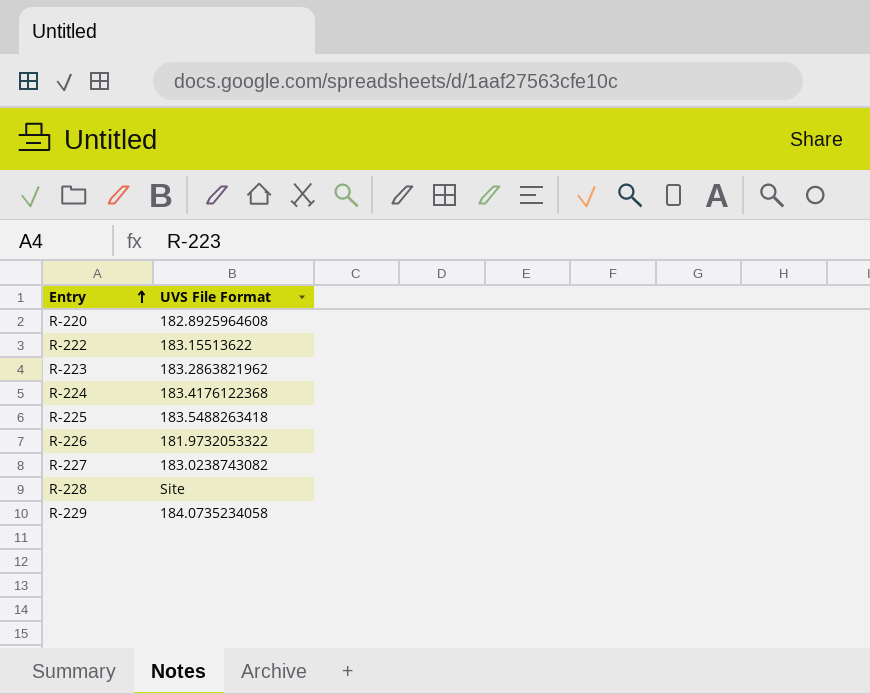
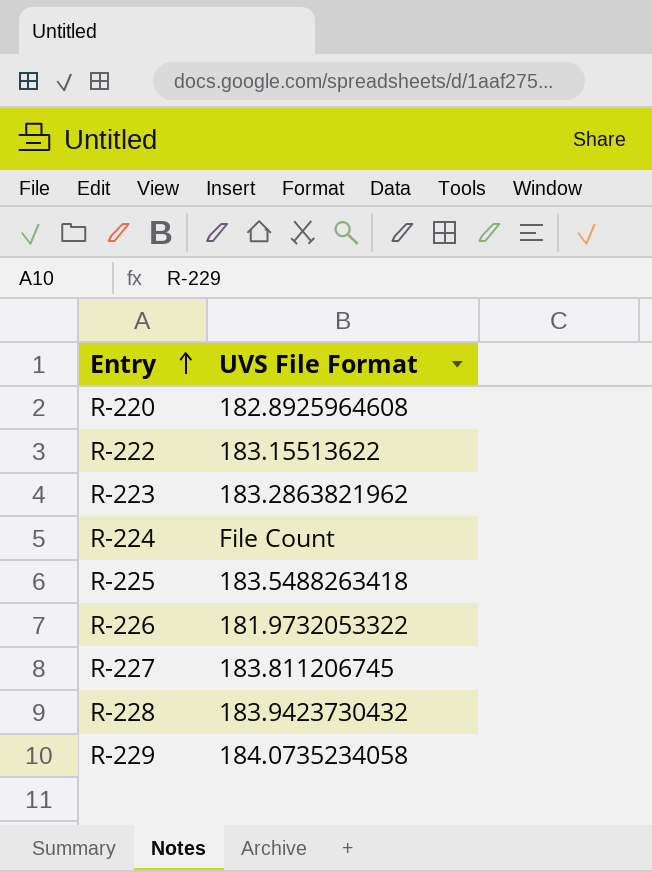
R-224 | UVS File Format: 183.4176122368 -> File Count
R-227 | UVS File Format: 183.0238743082 -> 183.811206745
R-228 | UVS File Format: Site -> 183.9423730432

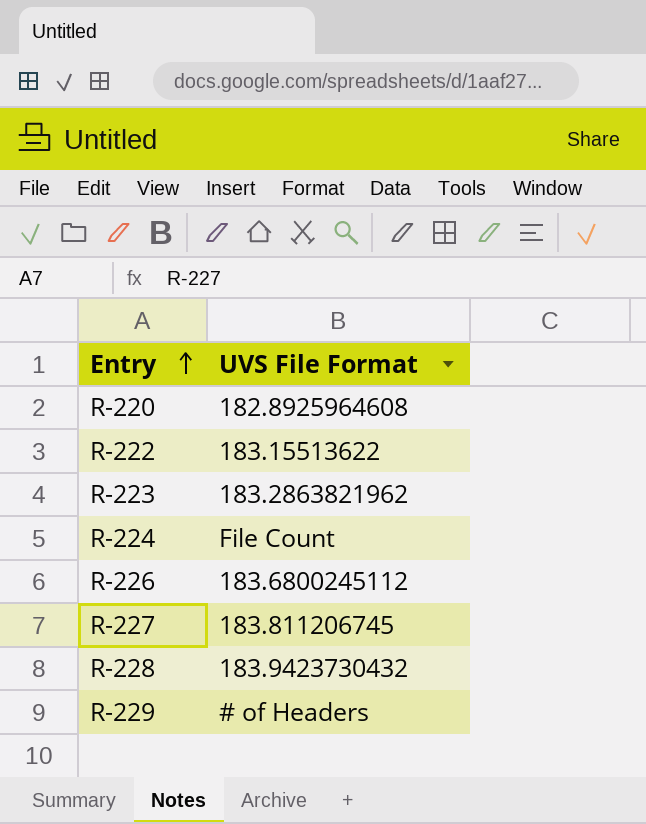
row R-225: 183.5488263418 -> none
R-226 | UVS File Format: 181.9732053322 -> 183.6800245112
R-229 | UVS File Format: 184.0735234058 -> # of Headers

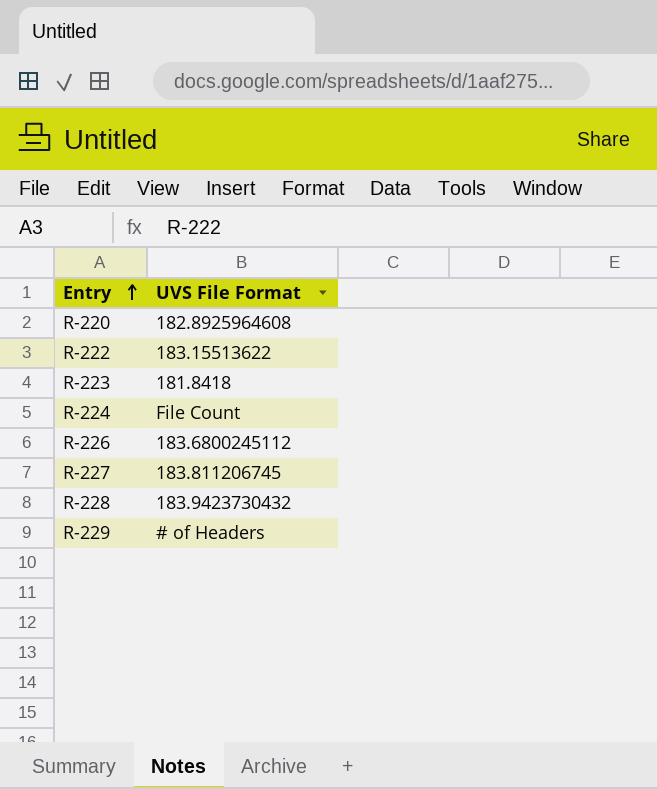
R-223 | UVS File Format: 183.2863821962 -> 181.8418

